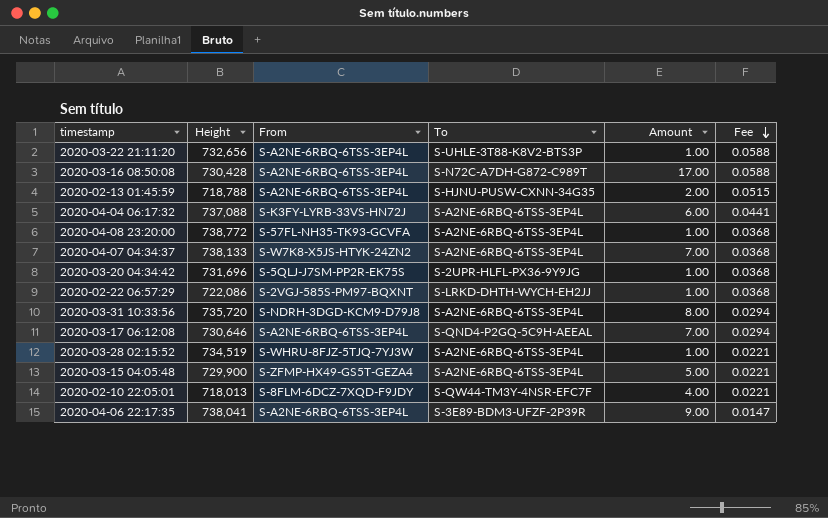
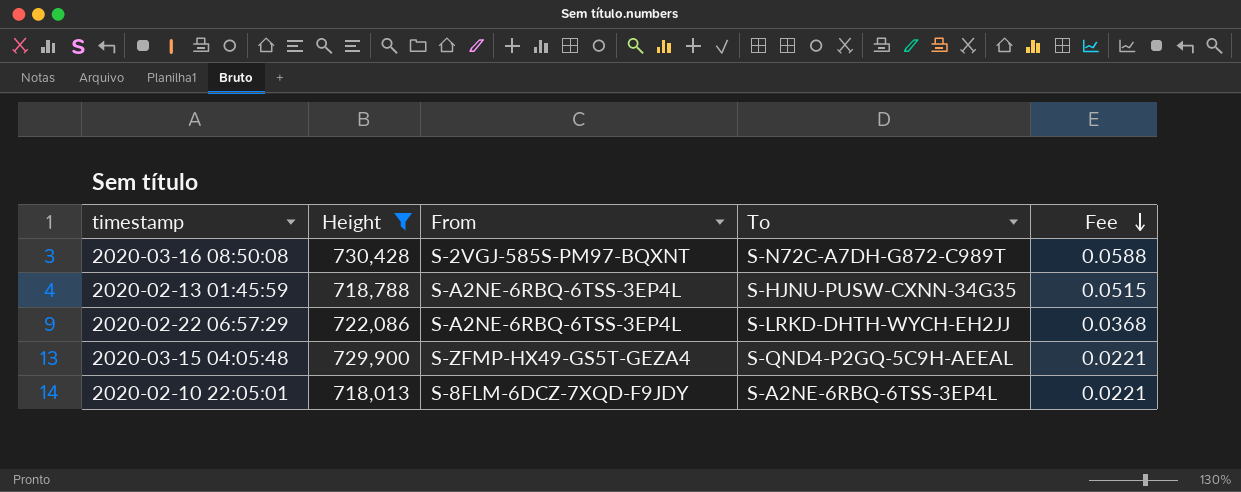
filter: none -> Height <= 730,428
column Amount | position: 5 -> none
2020-03-16 08:50:08 | From: S-A2NE-6RBQ-6TSS-3EP4L -> S-2VGJ-585S-PM97-BQXNT
2020-02-22 06:57:29 | From: S-2VGJ-585S-PM97-BQXNT -> S-A2NE-6RBQ-6TSS-3EP4L
2020-03-15 04:05:48 | To: S-A2NE-6RBQ-6TSS-3EP4L -> S-QND4-P2GQ-5C9H-AEEAL
2020-02-10 22:05:01 | To: S-QW44-TM3Y-4NSR-EFC7F -> S-A2NE-6RBQ-6TSS-3EP4L

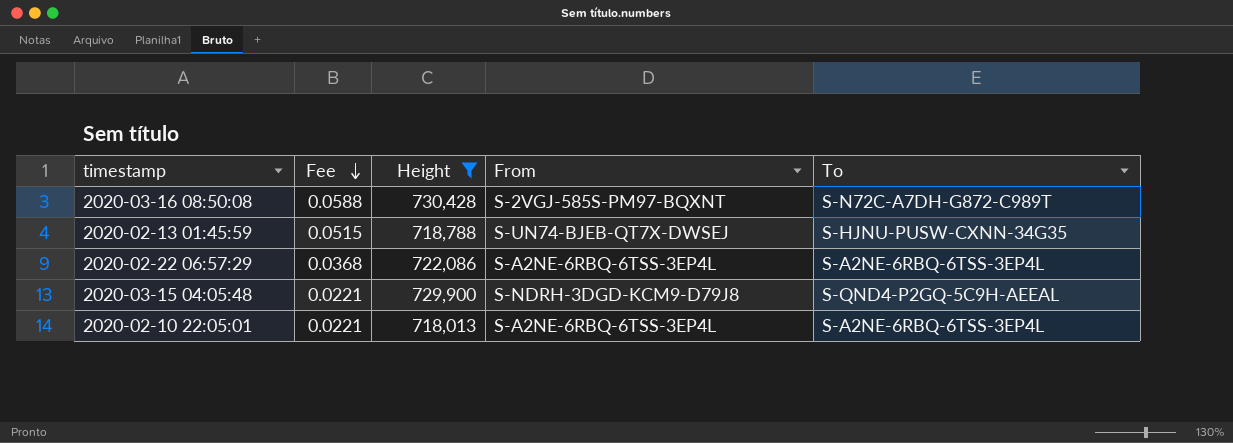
column Fee | position: 5 -> 2
2020-02-13 01:45:59 | From: S-A2NE-6RBQ-6TSS-3EP4L -> S-UN74-BJEB-QT7X-DWSEJ
2020-02-22 06:57:29 | To: S-LRKD-DHTH-WYCH-EH2JJ -> S-A2NE-6RBQ-6TSS-3EP4L
2020-03-15 04:05:48 | From: S-ZFMP-HX49-GS5T-GEZA4 -> S-NDRH-3DGD-KCM9-D79J8
2020-02-10 22:05:01 | From: S-8FLM-6DCZ-7XQD-F9JDY -> S-A2NE-6RBQ-6TSS-3EP4L

